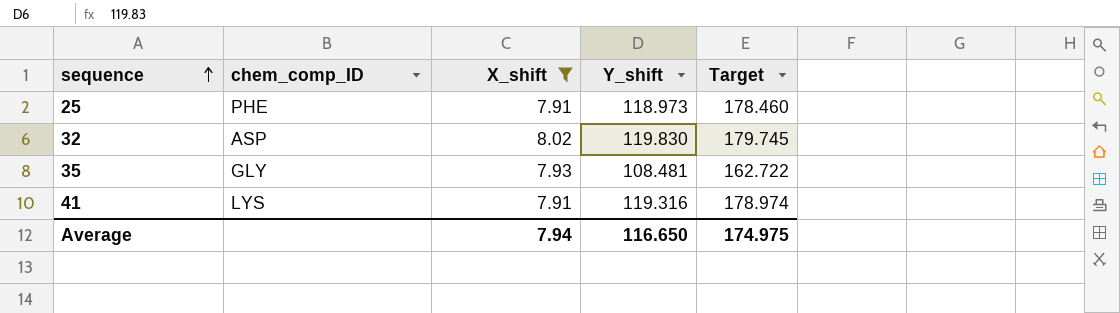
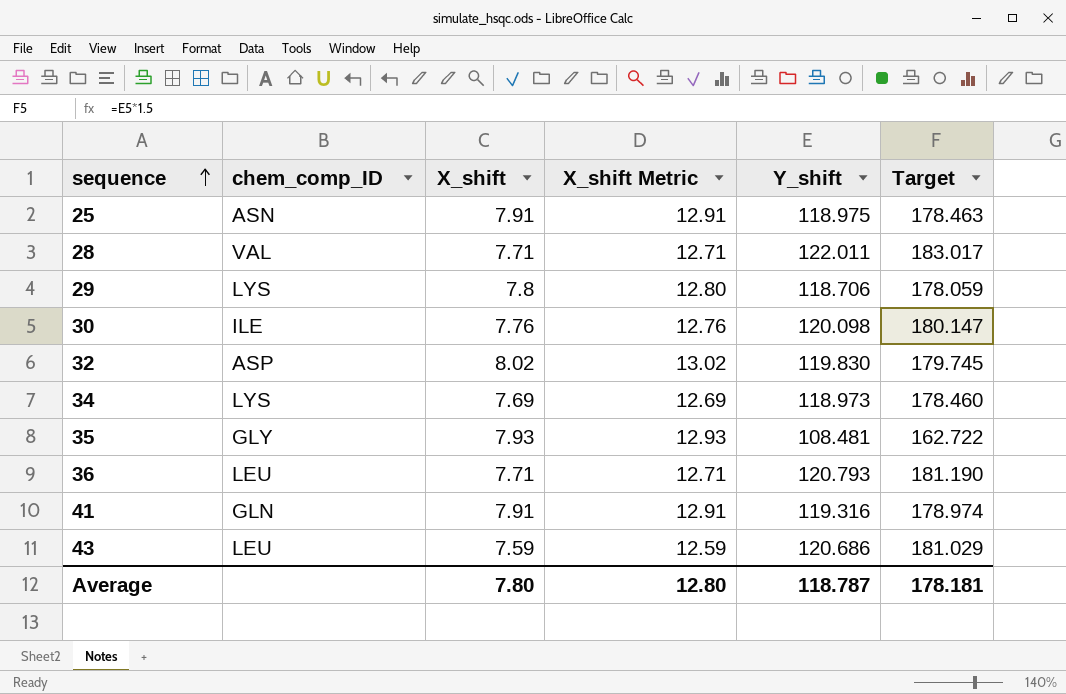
filter: X_shift >= 7.91 -> none
column X_shift Metric | formula: none -> [X_shift] + 5
25 | chem_comp_ID: PHE -> ASN
25 | Y_shift: 118.973 -> 118.975
25 | Target: 178.460 -> 178.463
41 | chem_comp_ID: LYS -> GLN
Average | X_shift: 7.94 -> 7.80
Average | Y_shift: 116.650 -> 118.787
Average | Target: 174.975 -> 178.181

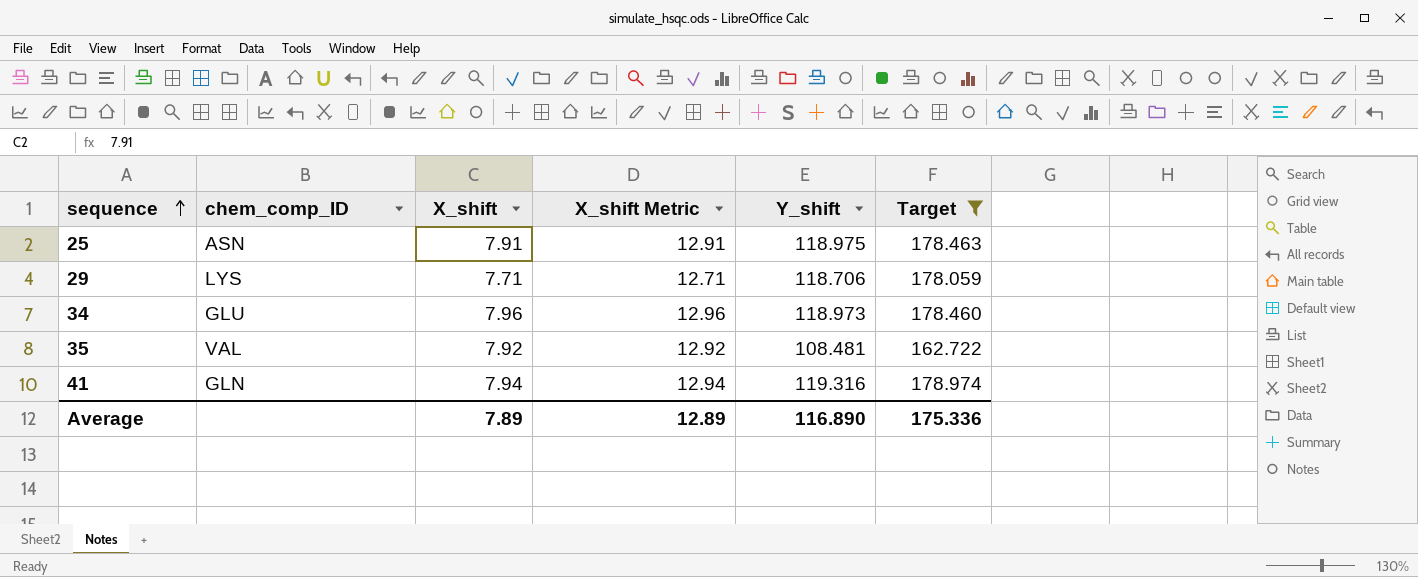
filter: none -> Target <= 178.974
29 | X_shift: 7.8 -> 7.71
29 | X_shift Metric: 12.80 -> 12.71
34 | chem_comp_ID: LYS -> GLU
34 | X_shift: 7.69 -> 7.96
34 | X_shift Metric: 12.69 -> 12.96
35 | chem_comp_ID: GLY -> VAL
35 | X_shift: 7.93 -> 7.92
35 | X_shift Metric: 12.93 -> 12.92
41 | X_shift: 7.91 -> 7.94
41 | X_shift Metric: 12.91 -> 12.94
Average | X_shift: 7.80 -> 7.89
Average | X_shift Metric: 12.80 -> 12.89
Average | Y_shift: 118.787 -> 116.890
Average | Target: 178.181 -> 175.336

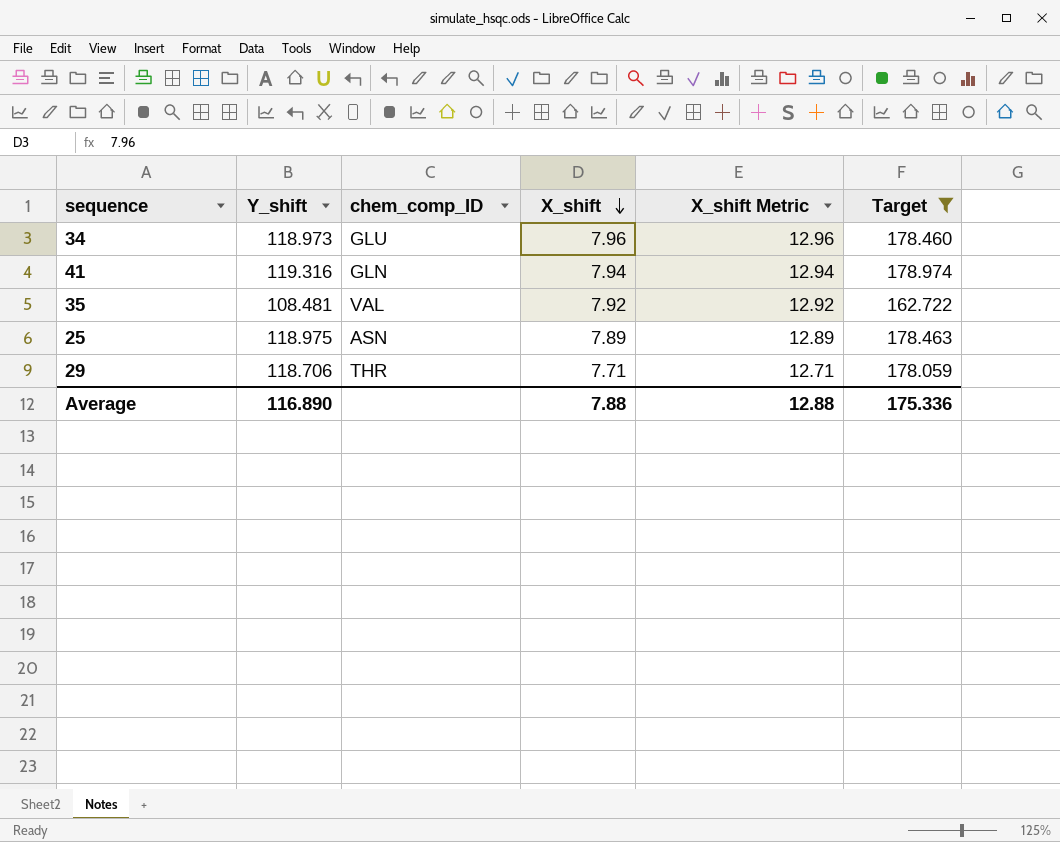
row order: sequence ascending -> X_shift descending
column Y_shift | position: 5 -> 2
25 | X_shift: 7.91 -> 7.89
25 | X_shift Metric: 12.91 -> 12.89
29 | chem_comp_ID: LYS -> THR
Average | X_shift: 7.89 -> 7.88
Average | X_shift Metric: 12.89 -> 12.88

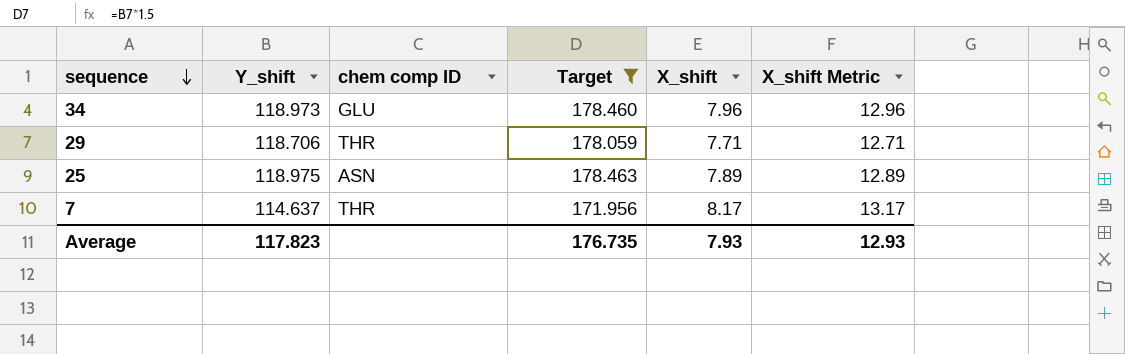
row order: X_shift descending -> sequence descending
column name: chem_comp_ID -> chem comp ID
column Target | position: 6 -> 4
row 41: 119.316 | GLN | 7.94 | 12.94 | 178.974 -> none
row 35: 108.481 | VAL | 7.92 | 12.92 | 162.722 -> none
row 7: none -> 114.637 | THR | 171.956 | 8.17 | 13.17
Average | Y_shift: 116.890 -> 117.823
Average | Target: 175.336 -> 176.735
Average | X_shift: 7.88 -> 7.93
Average | X_shift Metric: 12.88 -> 12.93

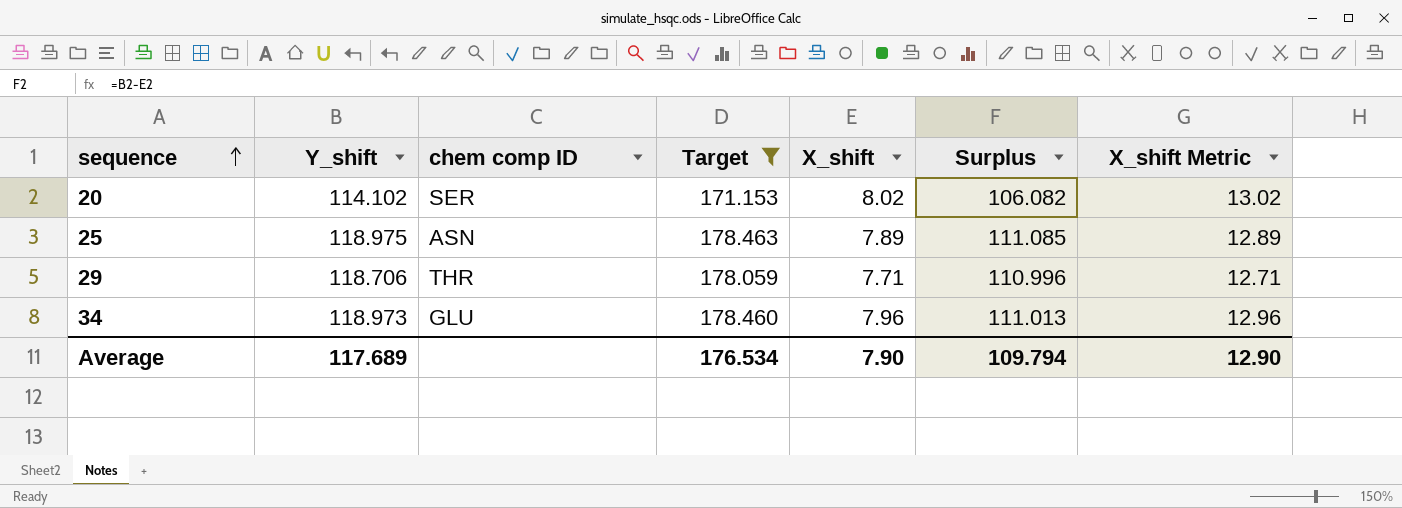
row order: sequence descending -> sequence ascending
column Surplus | formula: none -> [Y_shift] - [X_shift]
row 7: 114.637 | THR | 171.956 | 8.17 | 13.17 -> none
row 20: none -> 114.102 | SER | 171.153 | 8.02 | 106.082 | 13.02
Average | Y_shift: 117.823 -> 117.689
Average | Target: 176.735 -> 176.534
Average | X_shift: 7.93 -> 7.90
Average | X_shift Metric: 12.93 -> 12.90

